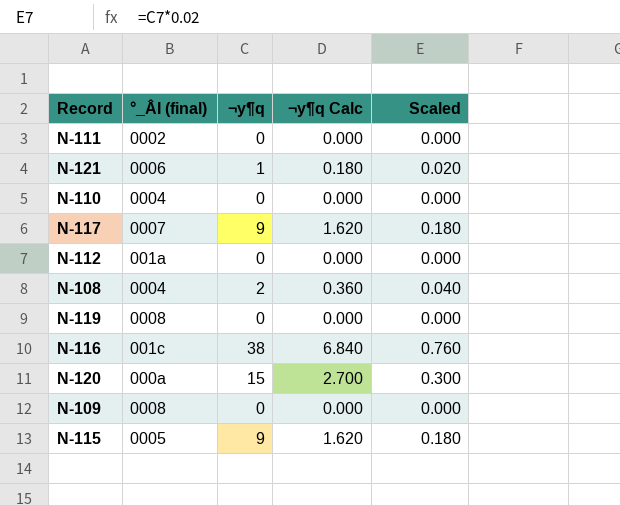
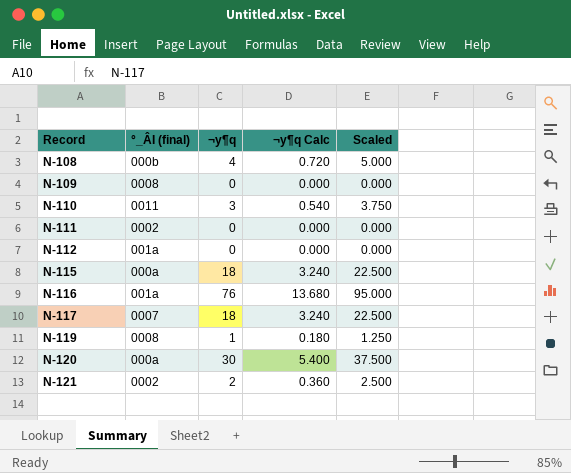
row order: none -> Record ascending
column Scaled | formula: [¬y¶q] * 0.02 -> [¬y¶q] * 1.25
N-108 | °_ÂI (final): 0004 -> 000b
N-108 | ¬y¶q: 2 -> 4
N-108 | ¬y¶q Calc: 0.360 -> 0.720
N-110 | °_ÂI (final): 0004 -> 0011
N-110 | ¬y¶q: 0 -> 3
N-110 | ¬y¶q Calc: 0.000 -> 0.540
N-115 | °_ÂI (final): 0005 -> 000a
N-115 | ¬y¶q: 9 -> 18
N-115 | ¬y¶q Calc: 1.620 -> 3.240
N-116 | °_ÂI (final): 001c -> 001a
N-116 | ¬y¶q: 38 -> 76
N-116 | ¬y¶q Calc: 6.840 -> 13.680
N-117 | ¬y¶q: 9 -> 18
N-117 | ¬y¶q Calc: 1.620 -> 3.240
N-119 | ¬y¶q: 0 -> 1
N-119 | ¬y¶q Calc: 0.000 -> 0.180
N-120 | ¬y¶q: 15 -> 30
N-120 | ¬y¶q Calc: 2.700 -> 5.400
N-121 | °_ÂI (final): 0006 -> 0002
N-121 | ¬y¶q: 1 -> 2
N-121 | ¬y¶q Calc: 0.180 -> 0.360

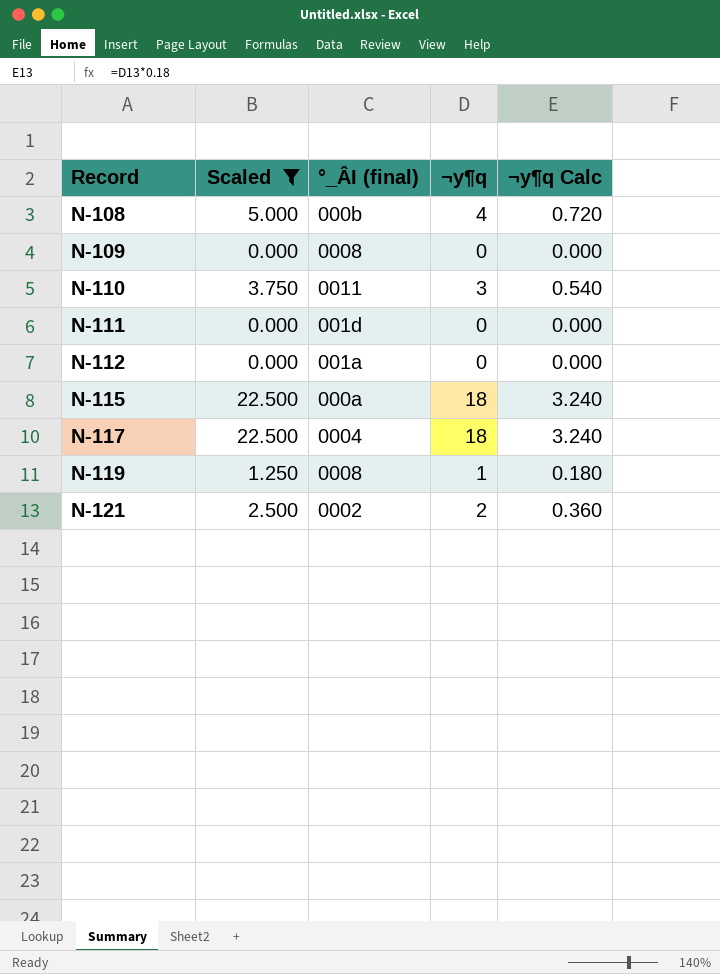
filter: none -> Scaled <= 22.500
column Scaled | position: 5 -> 2
N-111 | °_ÂI (final): 0002 -> 001d
N-117 | °_ÂI (final): 0007 -> 0004

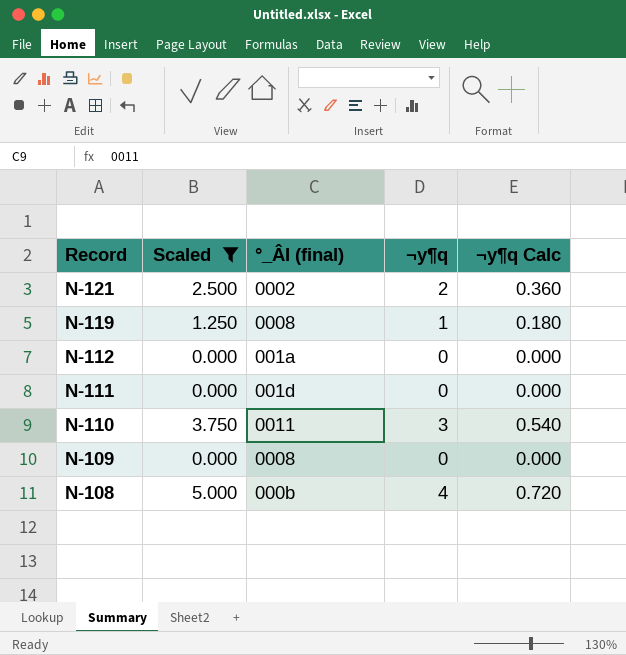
row order: Record ascending -> Record descending
row N-115: 22.500 | 000a | 18 | 3.240 -> none
row N-117: 22.500 | 0004 | 18 | 3.240 -> none

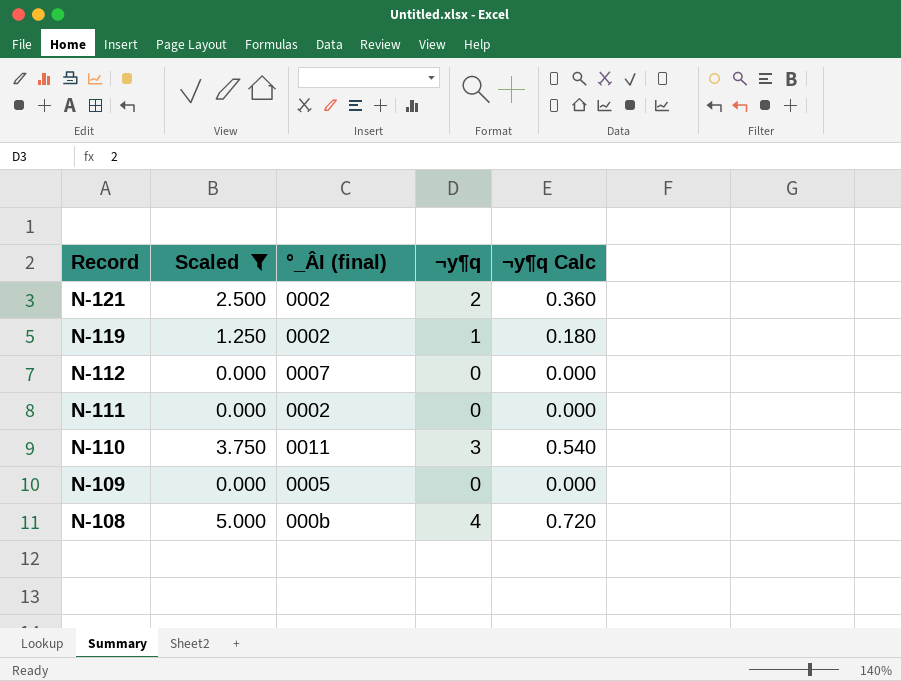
N-119 | °_ÂI (final): 0008 -> 0002
N-112 | °_ÂI (final): 001a -> 0007
N-111 | °_ÂI (final): 001d -> 0002
N-109 | °_ÂI (final): 0008 -> 0005

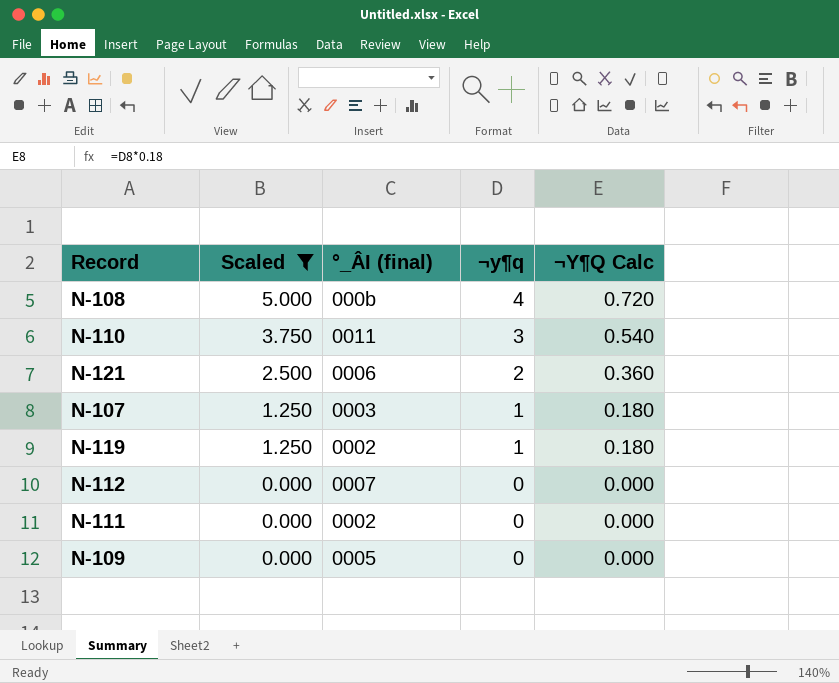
row order: Record descending -> Scaled descending
column name: ¬y¶q Calc -> ¬Y¶Q Calc
N-121 | °_ÂI (final): 0002 -> 0006
row N-107: none -> 1.250 | 0003 | 1 | 0.180

